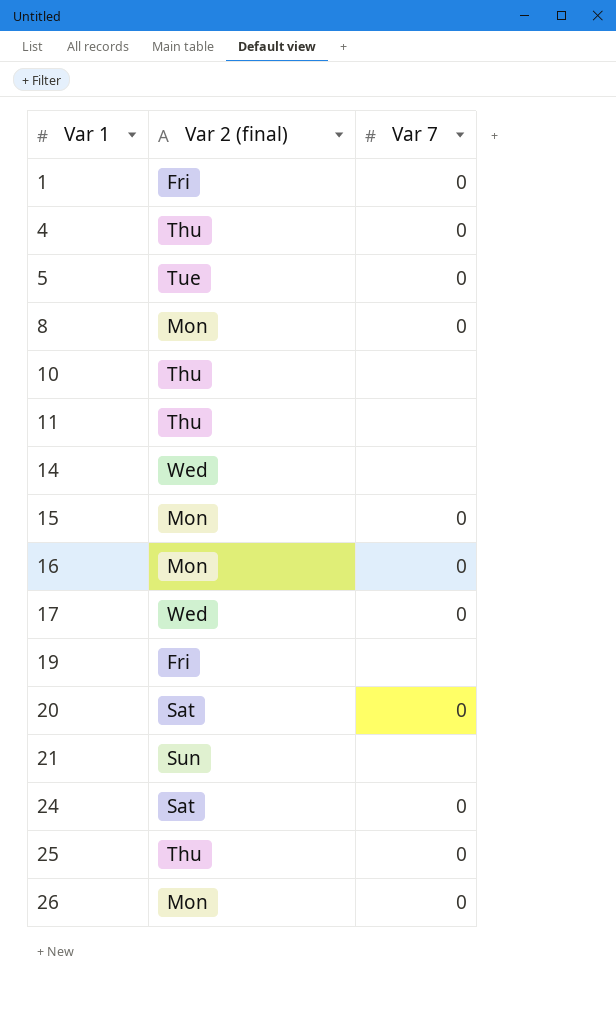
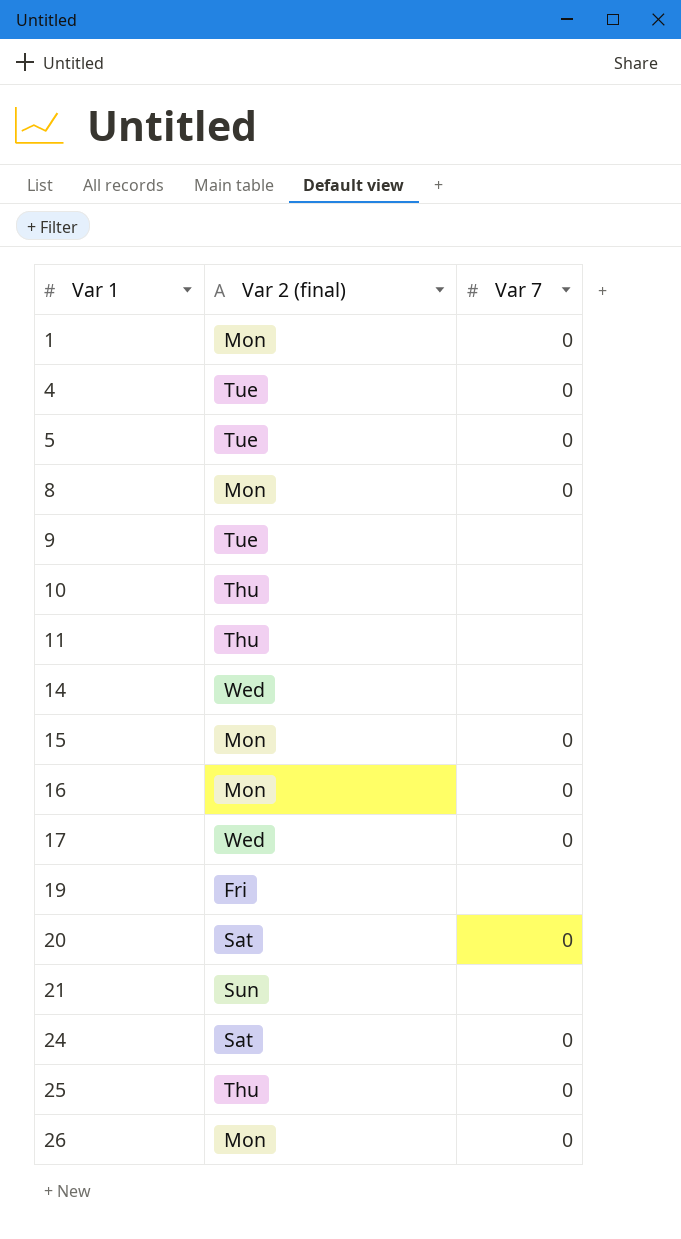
1 | Var 2 (final): Fri -> Mon
4 | Var 2 (final): Thu -> Tue
row 9: none -> Tue | none

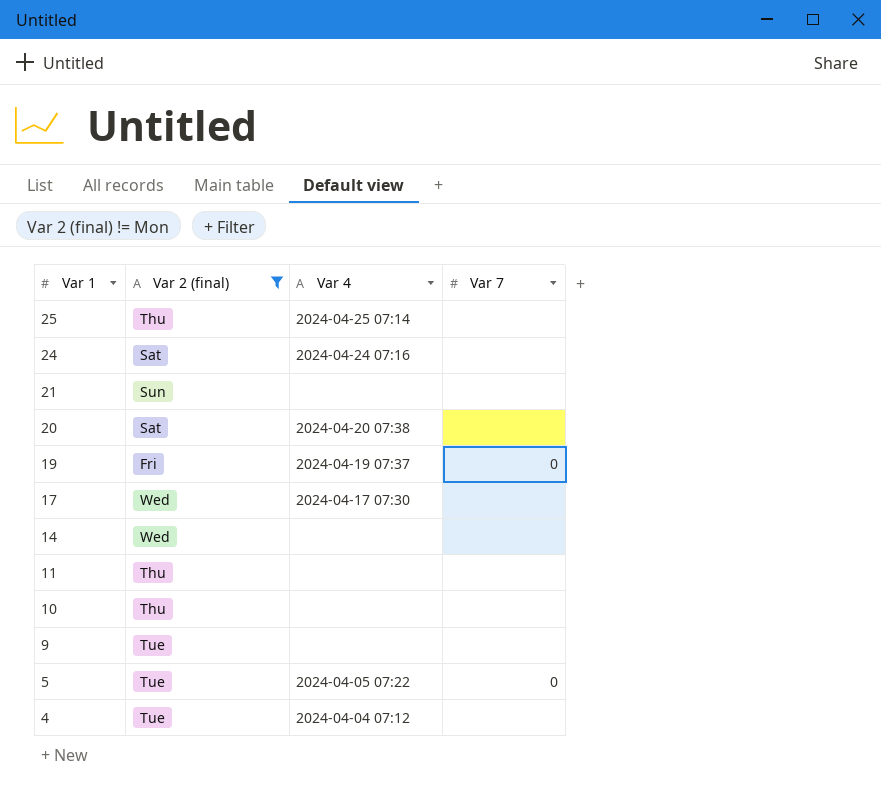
filter: none -> Var 2 (final) != Mon
row order: Var 1 ascending -> Var 1 descending
column Var 4 | position: none -> 3
25 | Var 7: 0 -> none
24 | Var 7: 0 -> none
20 | Var 7: 0 -> none
19 | Var 7: none -> 0
17 | Var 7: 0 -> none
4 | Var 7: 0 -> none

